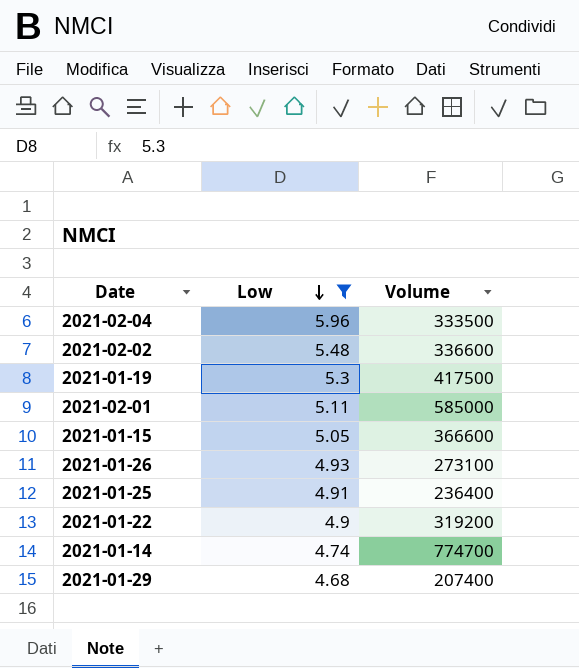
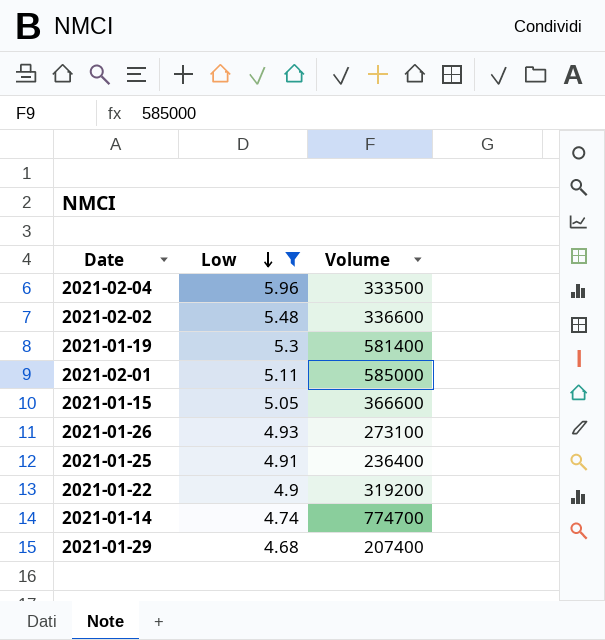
2021-01-19 | Volume: 417500 -> 581400

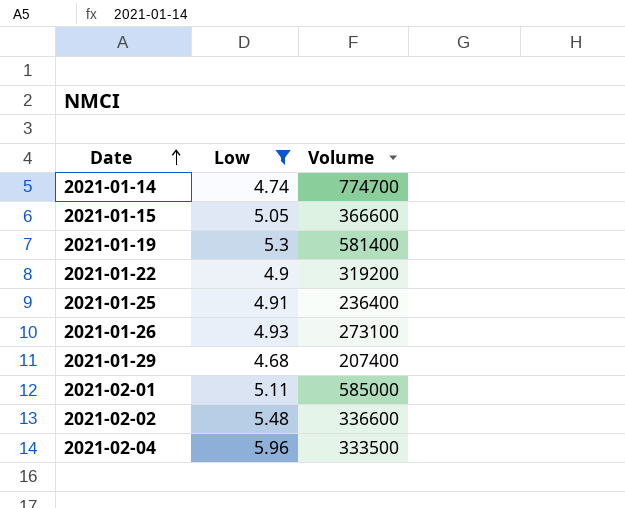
row order: Low descending -> Date ascending

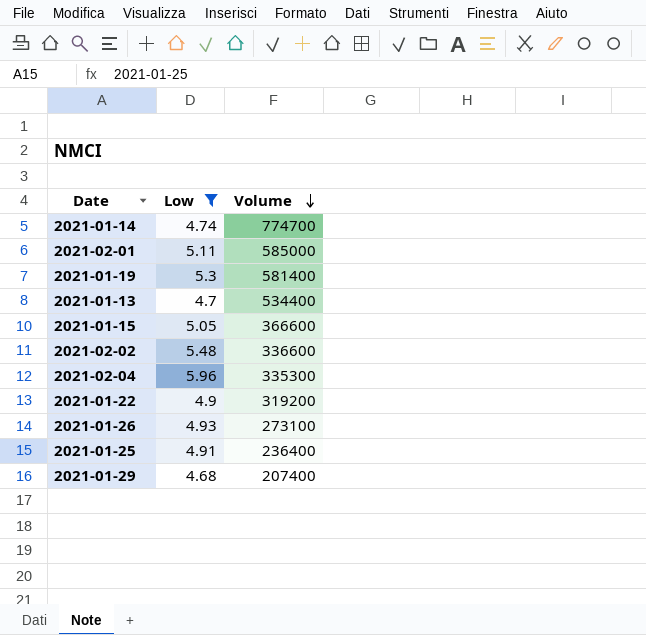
row order: Date ascending -> Volume descending
row 2021-01-13: none -> 4.7 | 534400
2021-02-04 | Volume: 333500 -> 335300

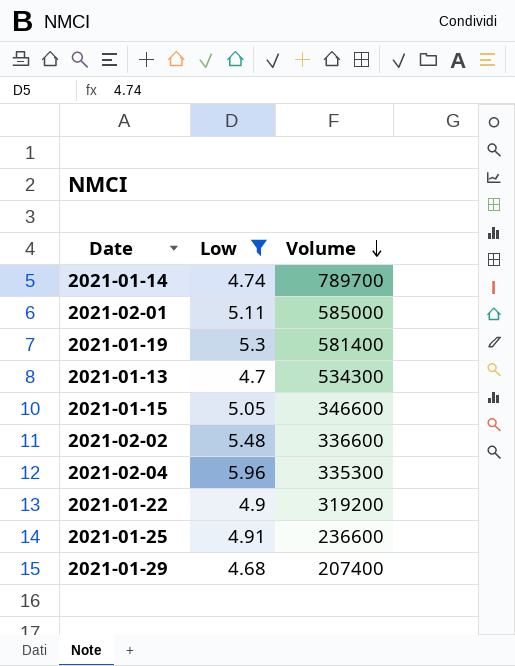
row 2021-01-26: 4.93 | 273100 -> none
2021-01-14 | Volume: 774700 -> 789700
2021-01-13 | Volume: 534400 -> 534300
2021-01-15 | Volume: 366600 -> 346600
2021-01-25 | Volume: 236400 -> 236600

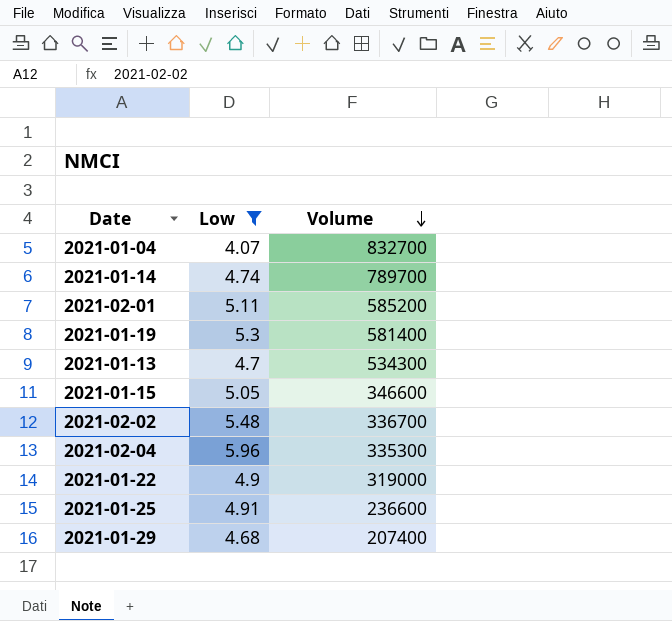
row 2021-01-04: none -> 4.07 | 832700
2021-02-01 | Volume: 585000 -> 585200
2021-02-02 | Volume: 336600 -> 336700
2021-01-22 | Volume: 319200 -> 319000

